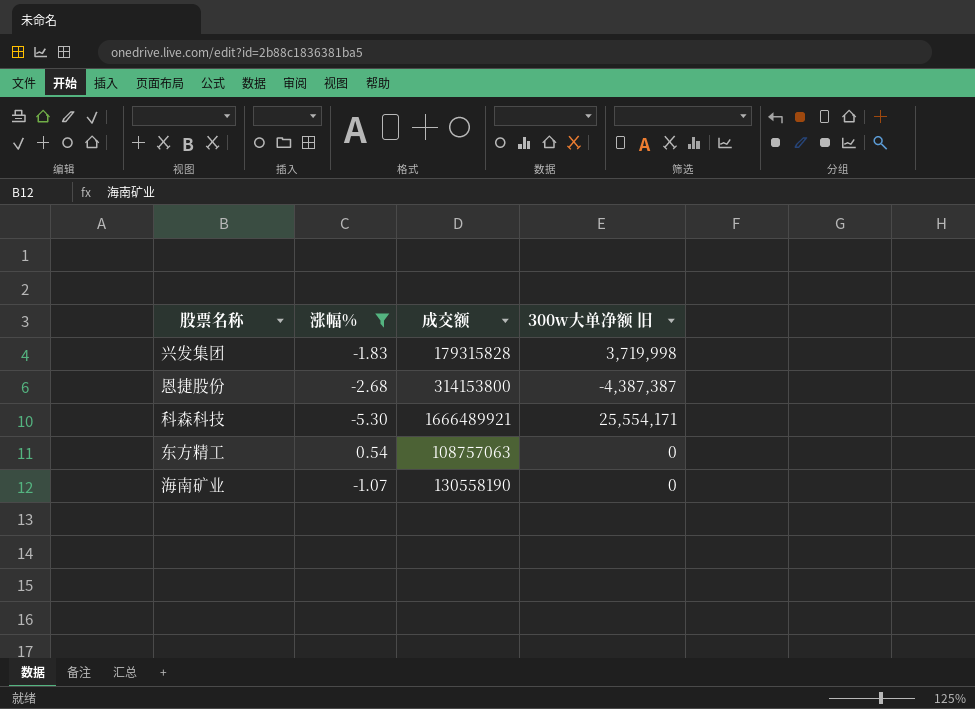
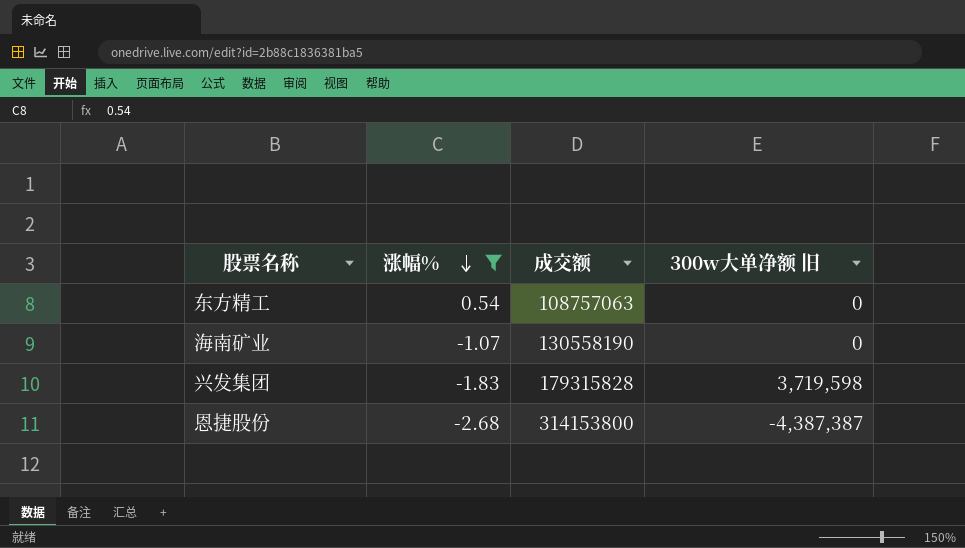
row order: none -> 涨幅% descending
row 科森科技: -5.30 | 1666489921 | 25,554,171 -> none
兴发集团 | 300w大单净额 旧: 3,719,998 -> 3,719,598

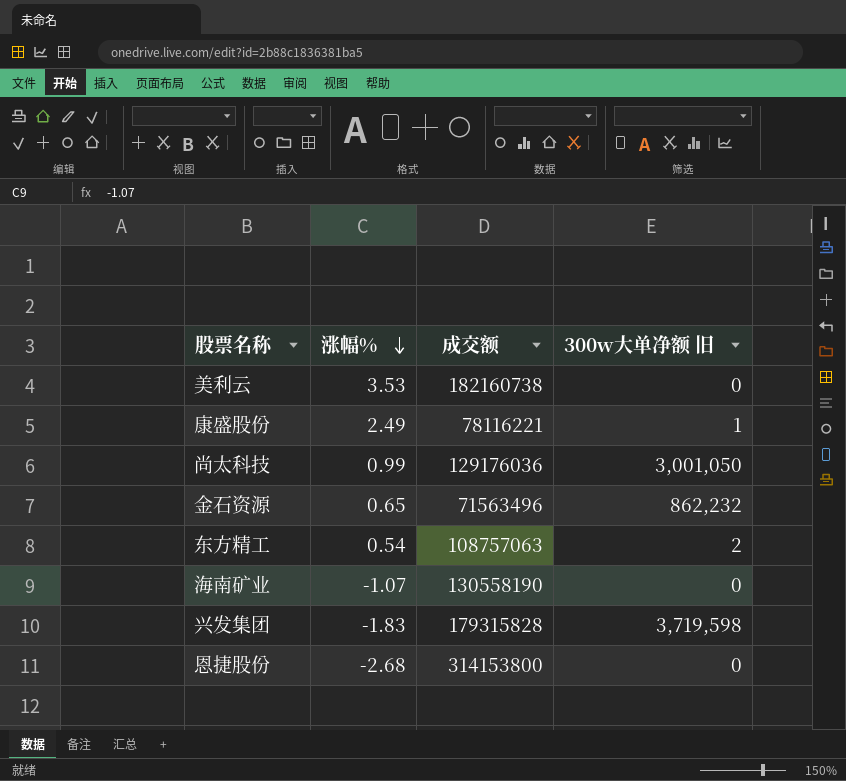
filter: 涨幅% <= 0.54 -> none
东方精工 | 300w大单净额 旧: 0 -> 2
恩捷股份 | 300w大单净额 旧: -4,387,387 -> 0

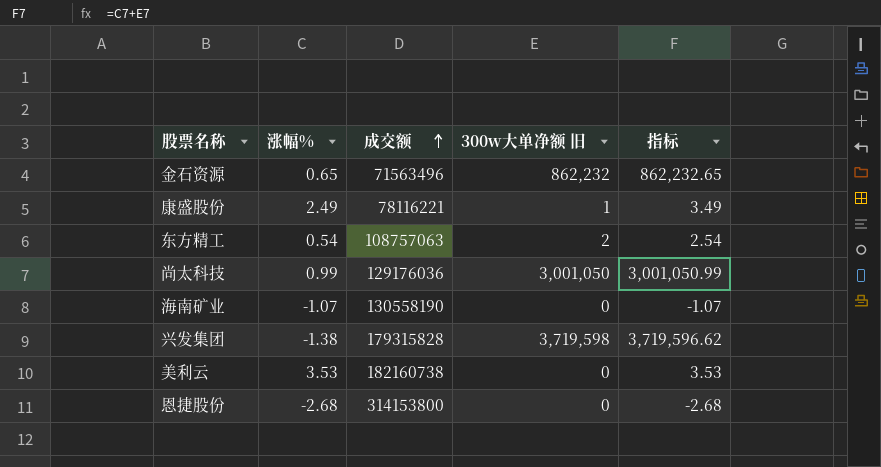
row order: 涨幅% descending -> 成交额 ascending
column 指标 | formula: none -> [涨幅%] + [300w大单净额 旧]
兴发集团 | 涨幅%: -1.83 -> -1.38

